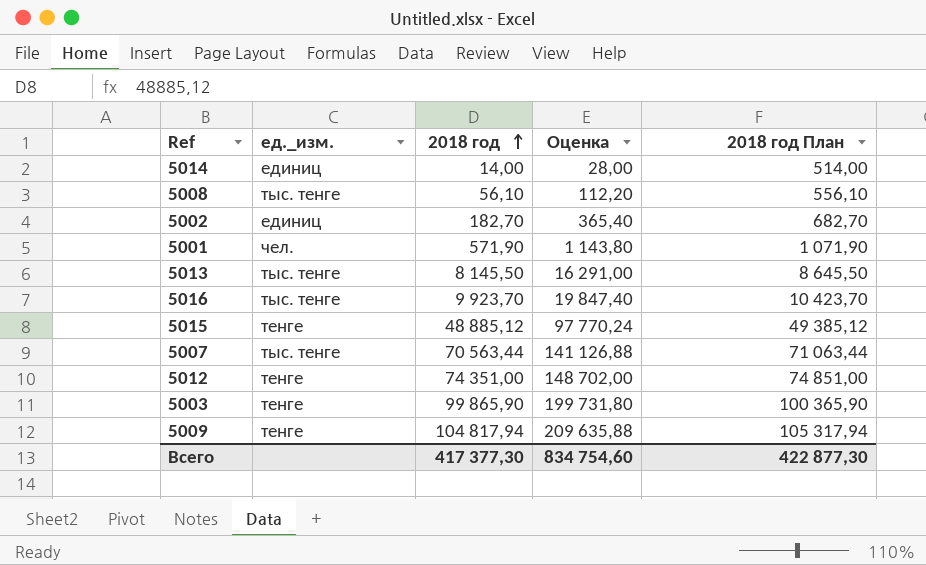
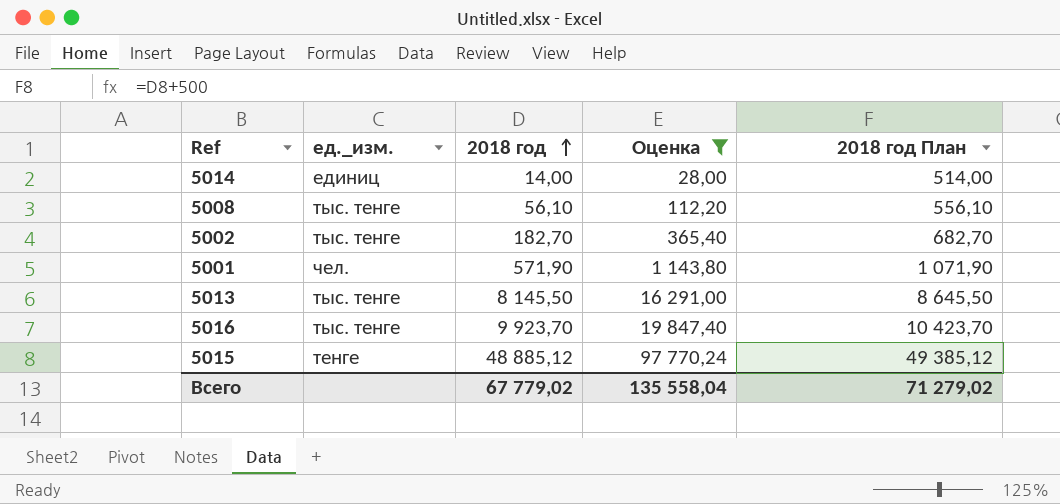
filter: none -> Оценка <= 97 770,24
5002 | ед._изм.: единиц -> тыс. тенге
Всего | 2018 год: 417 377,30 -> 67 779,02
Всего | Оценка: 834 754,60 -> 135 558,04
Всего | 2018 год План: 422 877,30 -> 71 279,02

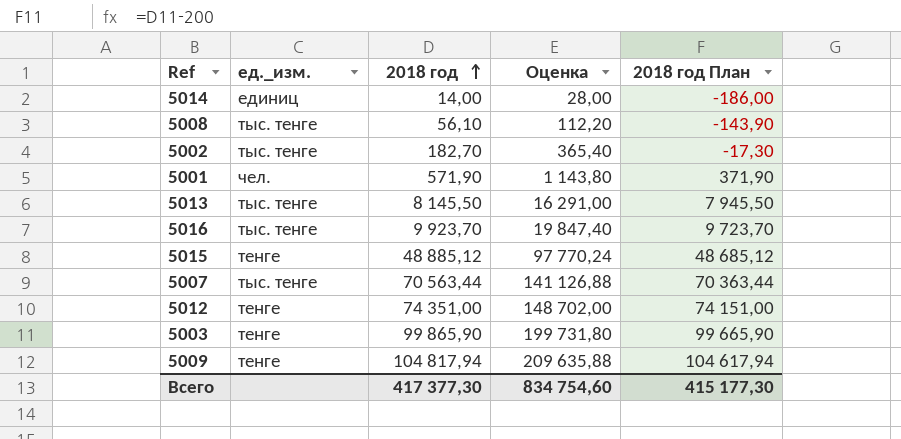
filter: Оценка <= 97 770,24 -> none
column 2018 год План | formula: [2018 год] + 500 -> [2018 год] - 200
Всего | 2018 год: 67 779,02 -> 417 377,30
Всего | Оценка: 135 558,04 -> 834 754,60
Всего | 2018 год План: 71 279,02 -> 415 177,30

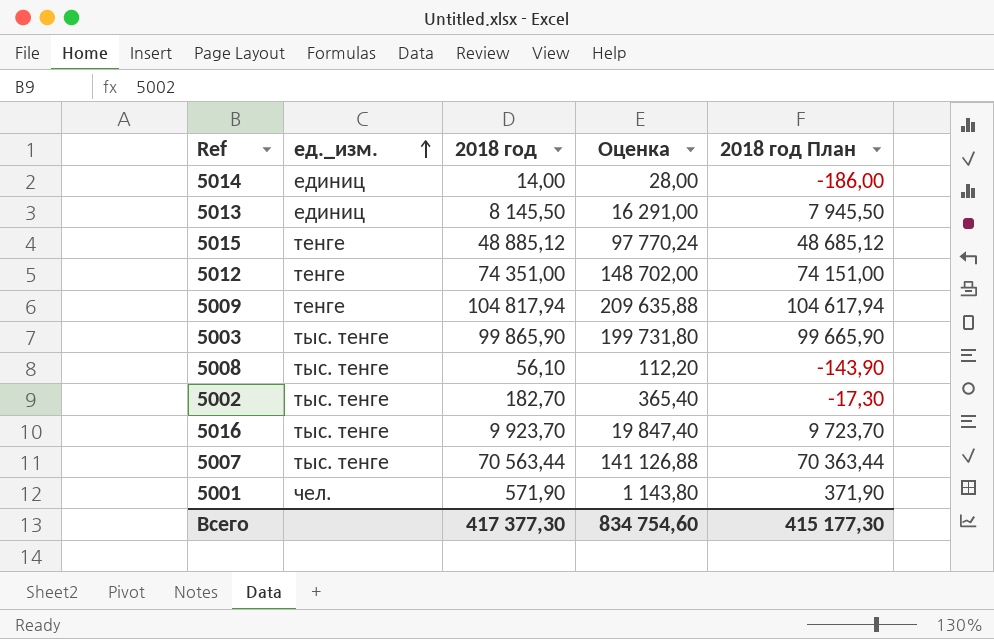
row order: 2018 год ascending -> ед._изм. ascending
5013 | ед._изм.: тыс. тенге -> единиц
5003 | ед._изм.: тенге -> тыс. тенге

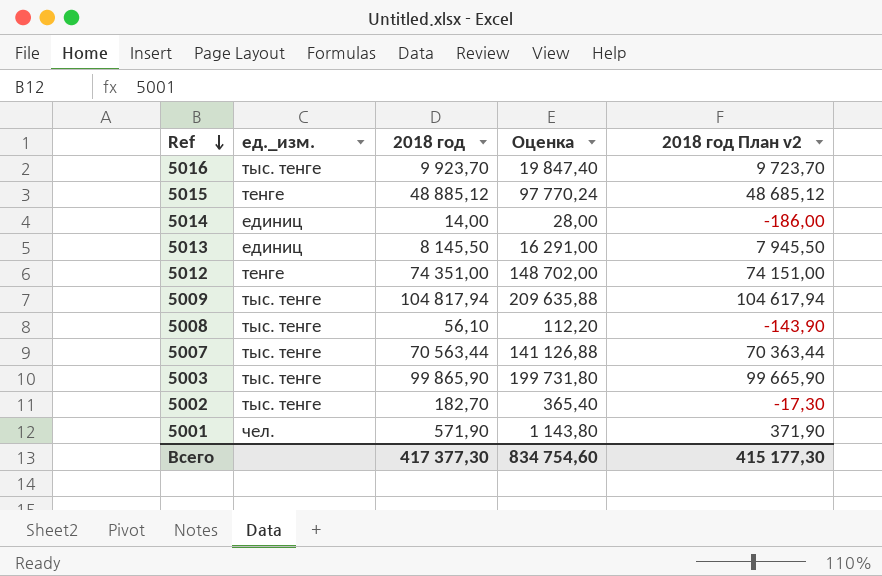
row order: ед._изм. ascending -> Ref descending
column name: 2018 год План -> 2018 год План v2
5009 | ед._изм.: тенге -> тыс. тенге

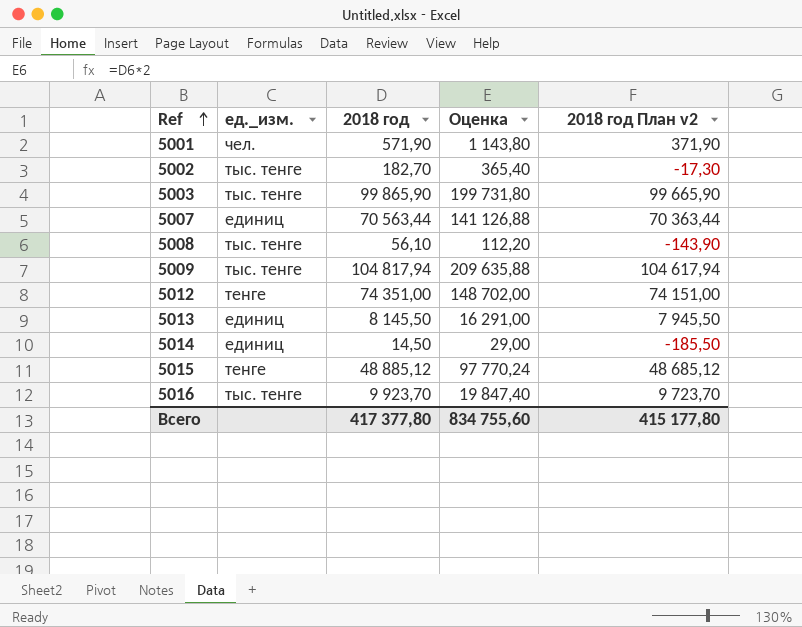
row order: Ref descending -> Ref ascending
5007 | ед._изм.: тыс. тенге -> единиц
5014 | 2018 год: 14,00 -> 14,50
5014 | Оценка: 28,00 -> 29,00
5014 | 2018 год План v2: -186,00 -> -185,50
Всего | 2018 год: 417 377,30 -> 417 377,80
Всего | Оценка: 834 754,60 -> 834 755,60
Всего | 2018 год План v2: 415 177,30 -> 415 177,80

